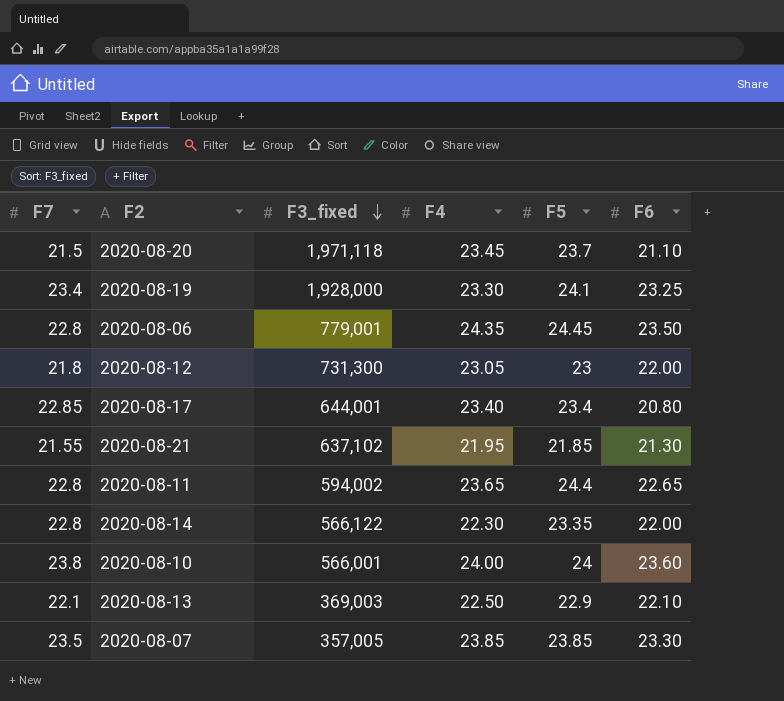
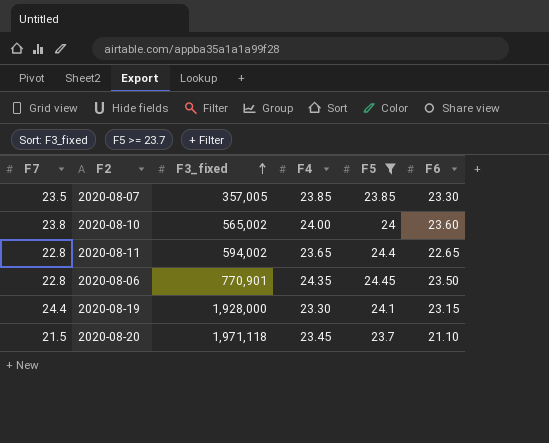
filter: none -> F5 >= 23.7
row order: F3_fixed descending -> F3_fixed ascending
2020-08-10 | F3_fixed: 566,001 -> 565,002
2020-08-06 | F3_fixed: 779,001 -> 770,901
2020-08-19 | F7: 23.4 -> 24.4
2020-08-19 | F6: 23.25 -> 23.15

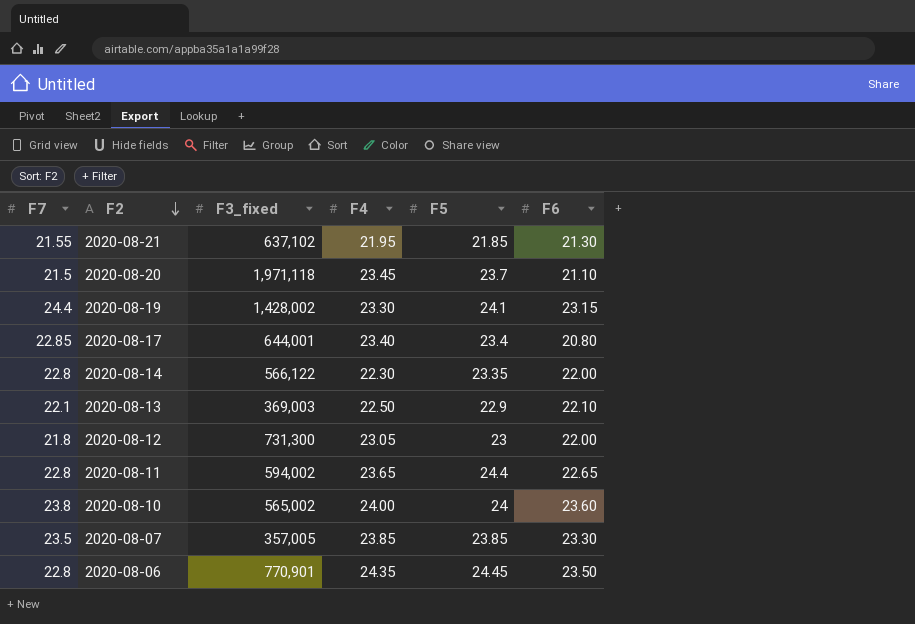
filter: F5 >= 23.7 -> none
row order: F3_fixed ascending -> F2 descending
2020-08-19 | F3_fixed: 1,928,000 -> 1,428,002

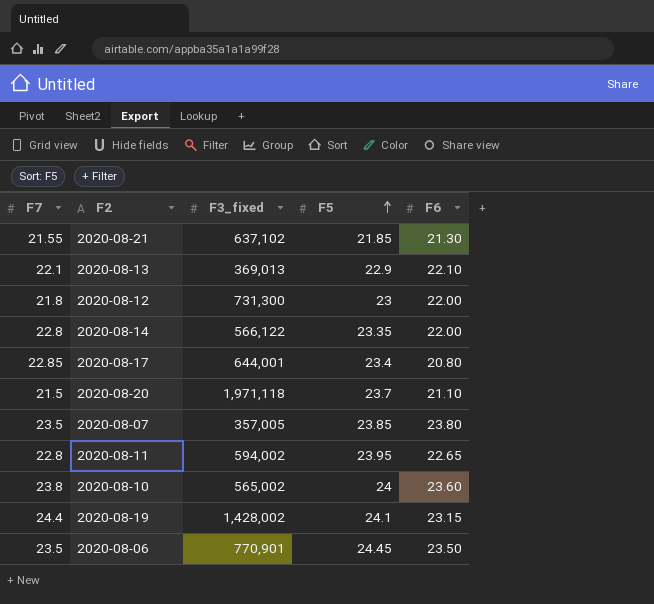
row order: F2 descending -> F5 ascending
column F4 | position: 4 -> none
2020-08-13 | F3_fixed: 369,003 -> 369,013
2020-08-07 | F6: 23.30 -> 23.80
2020-08-11 | F5: 24.4 -> 23.95
2020-08-06 | F7: 22.8 -> 23.5

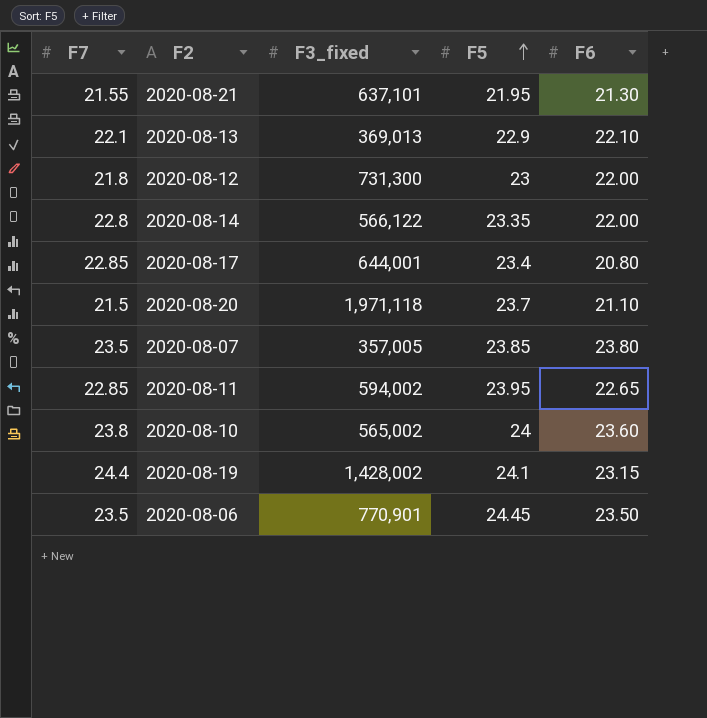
2020-08-21 | F3_fixed: 637,102 -> 637,101
2020-08-21 | F5: 21.85 -> 21.95
2020-08-11 | F7: 22.8 -> 22.85

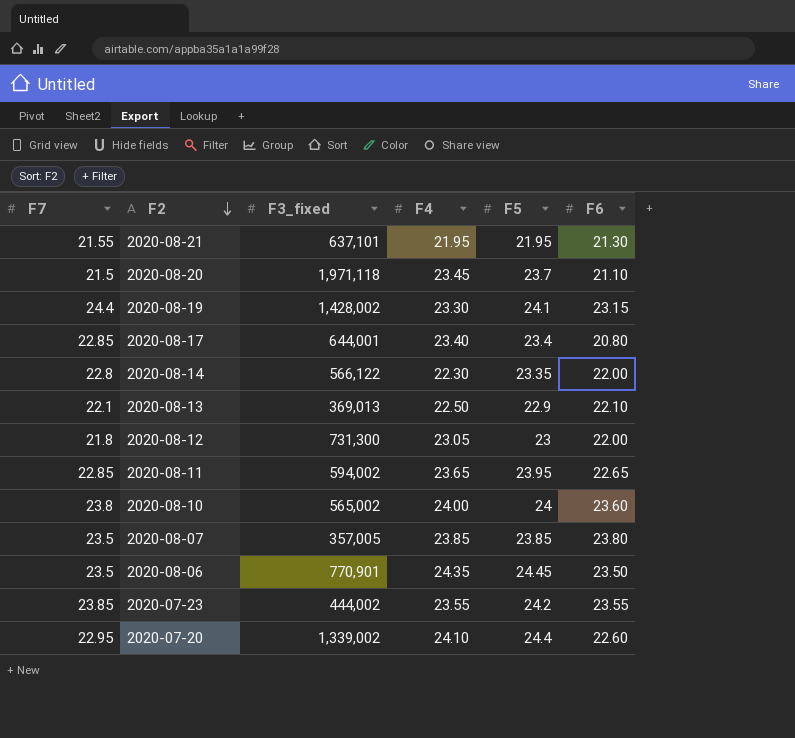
row order: F5 ascending -> F2 descending
column F4 | position: none -> 4
row 2020-07-23: none -> 23.85 | 444,002 | 23.55 | 24.2 | 23.55
row 2020-07-20: none -> 22.95 | 1,339,002 | 24.10 | 24.4 | 22.60

